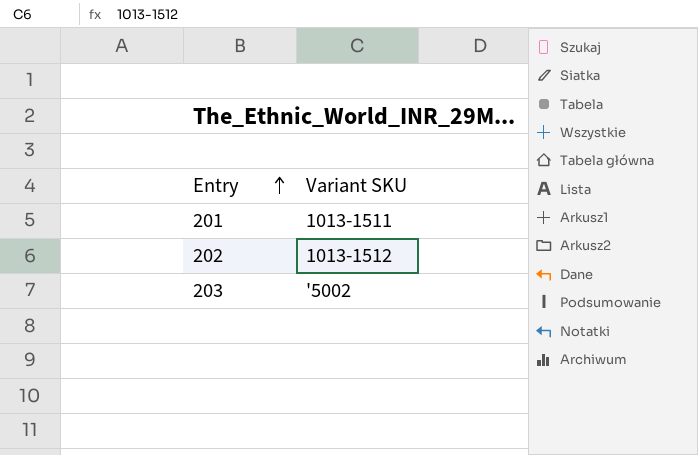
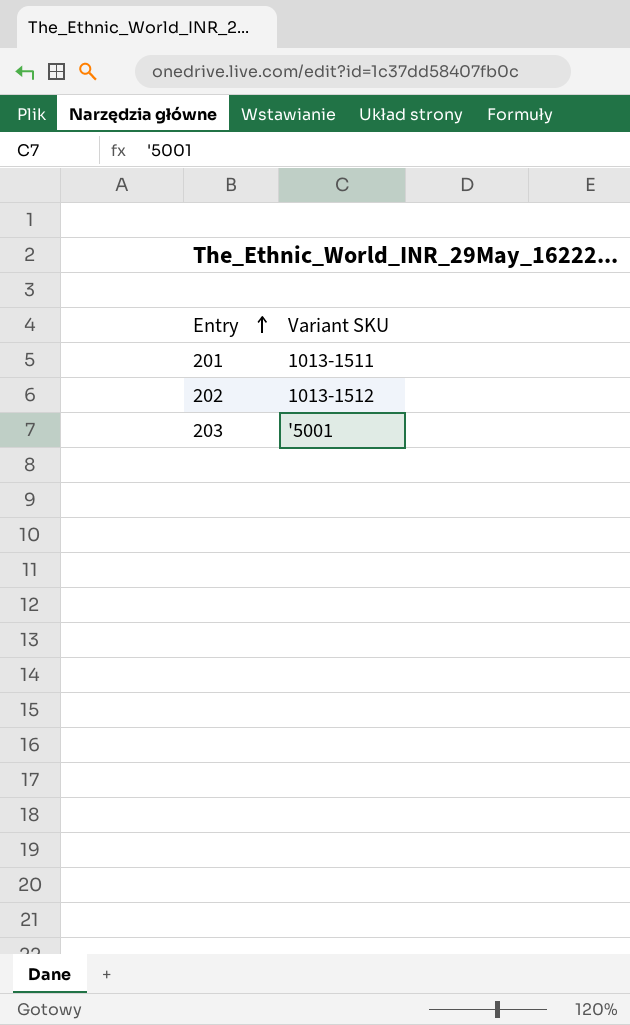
203 | Variant SKU: '5002 -> '5001

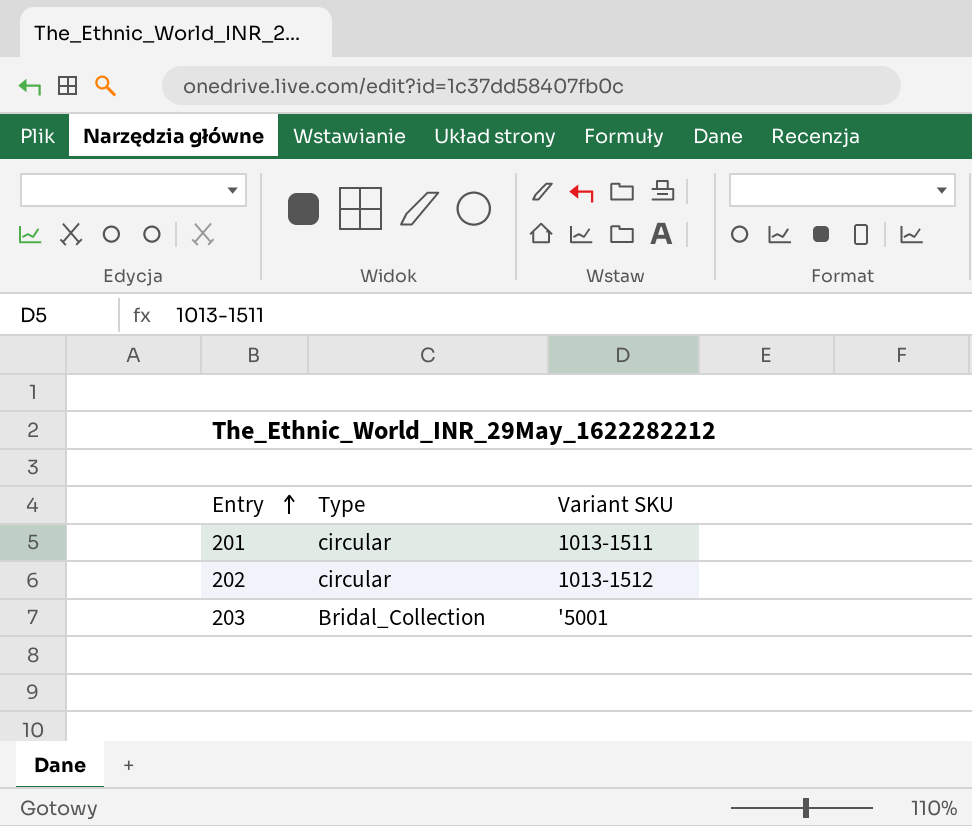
column Type | position: none -> 2

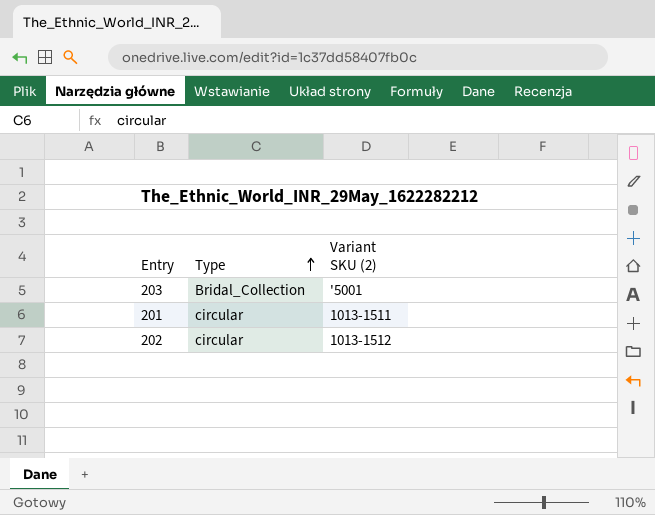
row order: Entry ascending -> Type ascending
column name: Variant SKU -> Variant SKU (2)

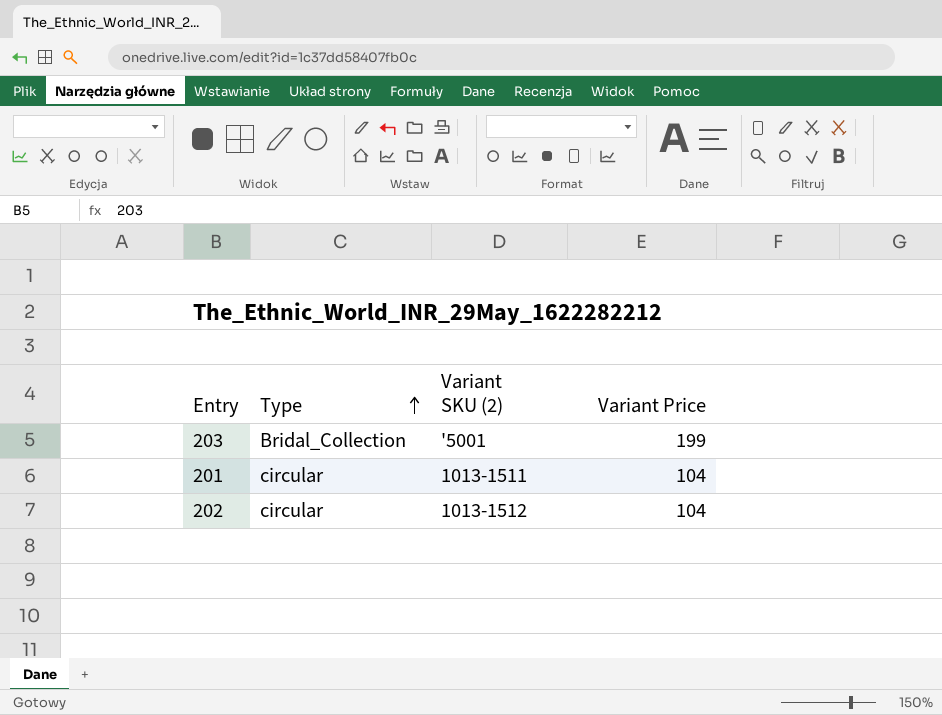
column Variant Price | position: none -> 4

